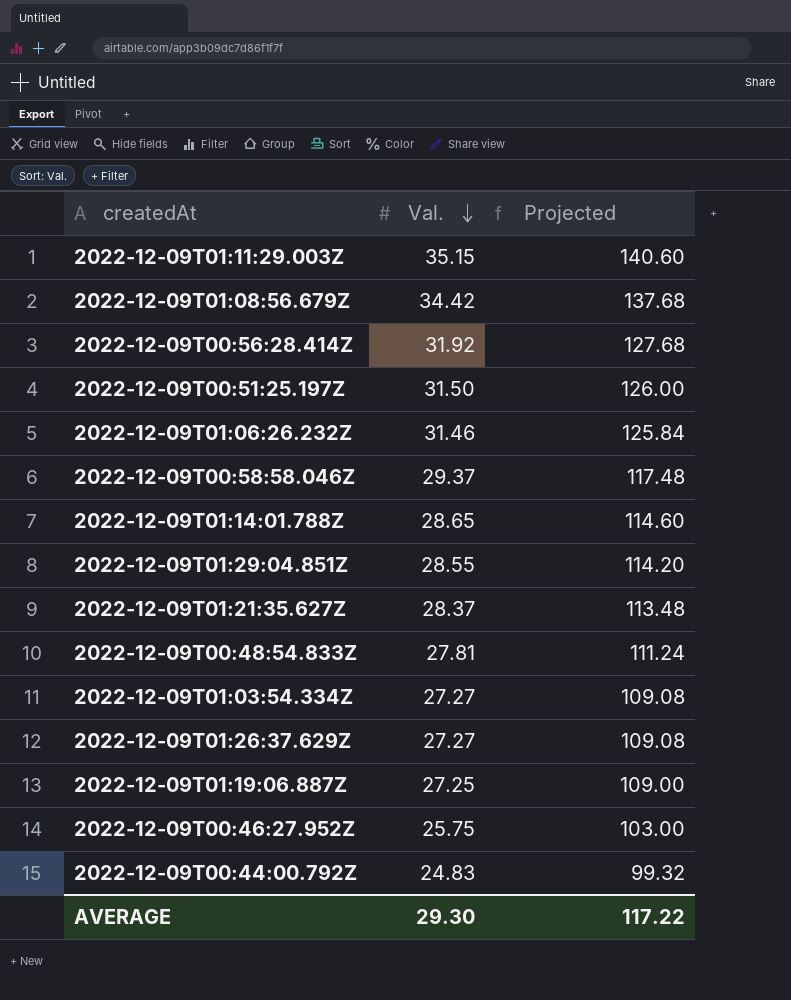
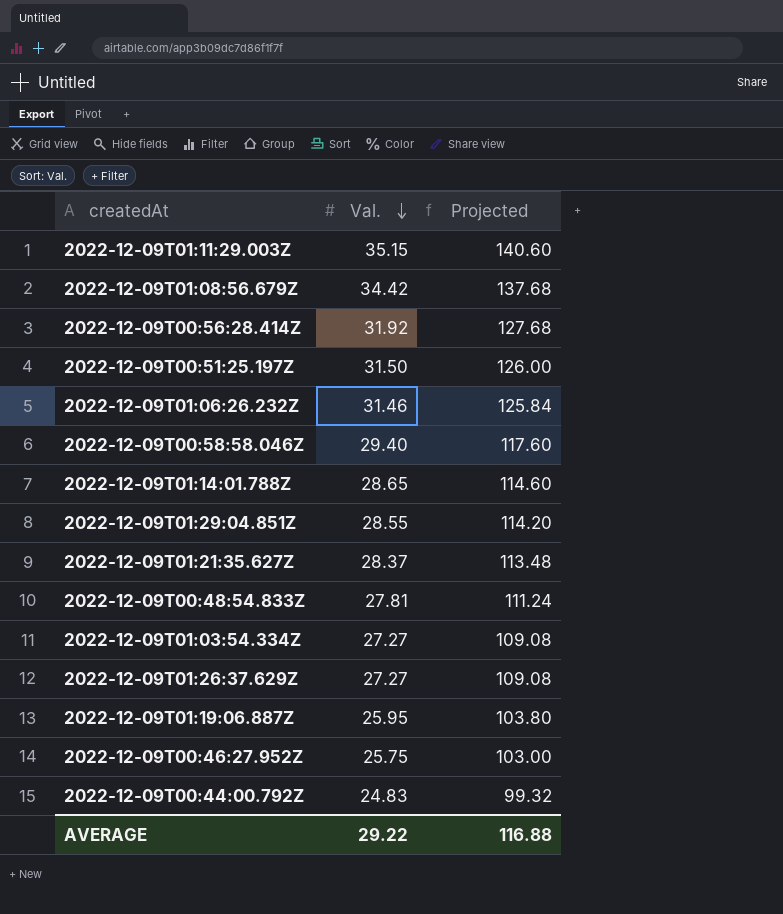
2022-12-09T00:58:58.046Z | Val.: 29.37 -> 29.40
2022-12-09T00:58:58.046Z | Projected: 117.48 -> 117.60
2022-12-09T01:19:06.887Z | Val.: 27.25 -> 25.95
2022-12-09T01:19:06.887Z | Projected: 109.00 -> 103.80
AVERAGE | Val.: 29.30 -> 29.22
AVERAGE | Projected: 117.22 -> 116.88

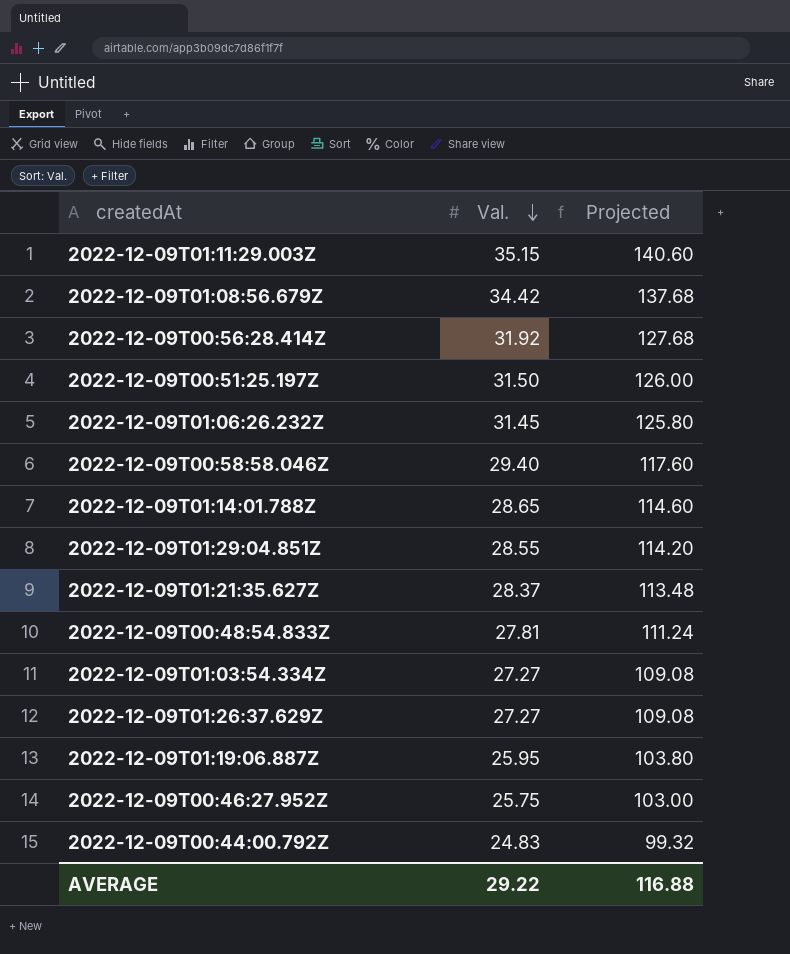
2022-12-09T01:06:26.232Z | Val.: 31.46 -> 31.45
2022-12-09T01:06:26.232Z | Projected: 125.84 -> 125.80

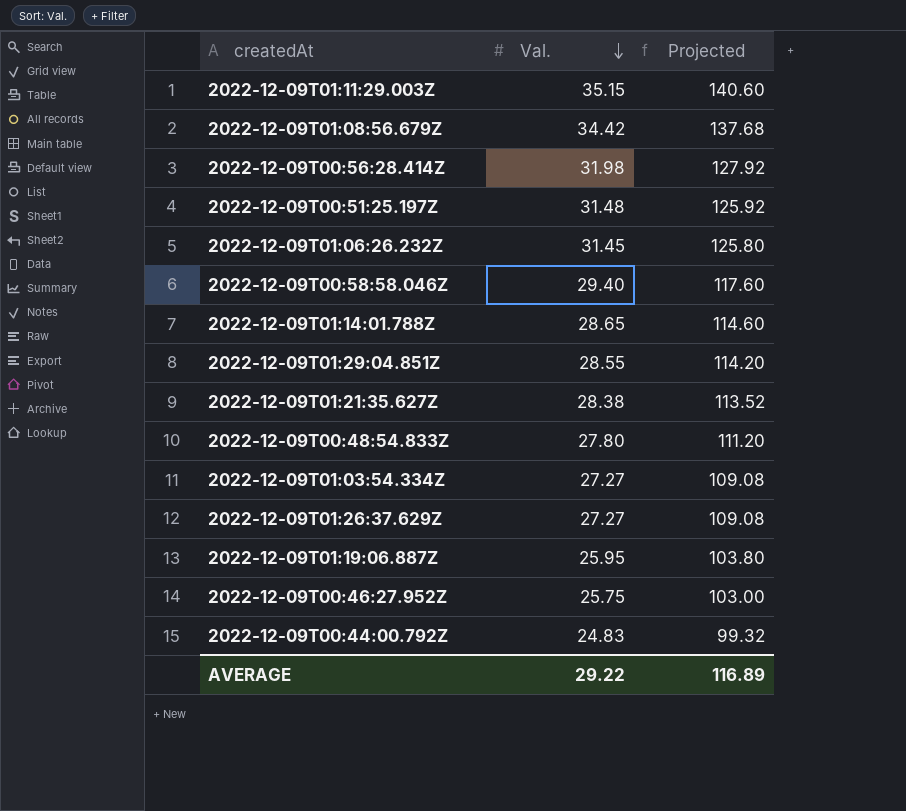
2022-12-09T00:56:28.414Z | Val.: 31.92 -> 31.98
2022-12-09T00:56:28.414Z | Projected: 127.68 -> 127.92
2022-12-09T00:51:25.197Z | Val.: 31.50 -> 31.48
2022-12-09T00:51:25.197Z | Projected: 126.00 -> 125.92
2022-12-09T01:21:35.627Z | Val.: 28.37 -> 28.38
2022-12-09T01:21:35.627Z | Projected: 113.48 -> 113.52
2022-12-09T00:48:54.833Z | Val.: 27.81 -> 27.80
2022-12-09T00:48:54.833Z | Projected: 111.24 -> 111.20
AVERAGE | Projected: 116.88 -> 116.89

